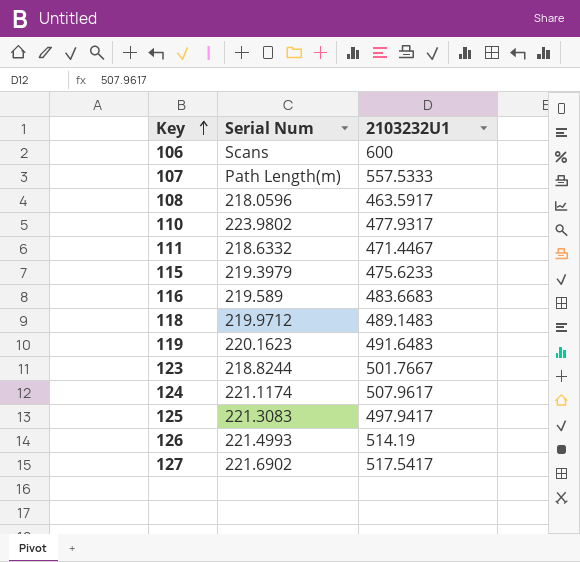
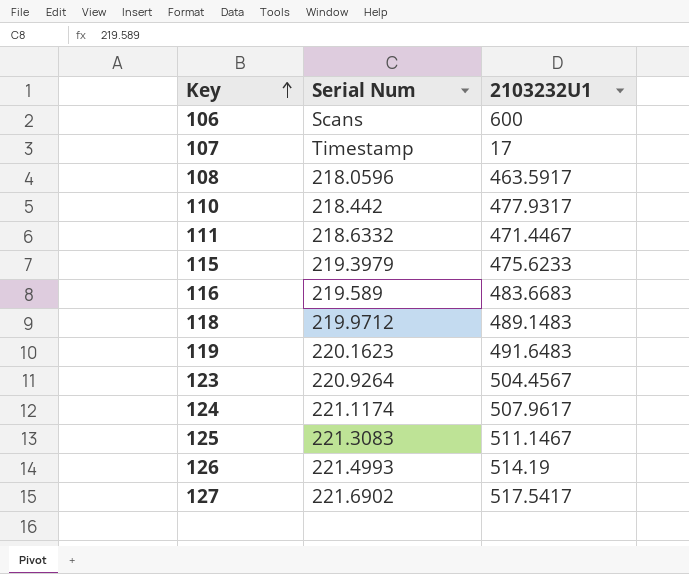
107 | Serial Num: Path Length(m) -> Timestamp
107 | 2103232U1: 557.5333 -> 17
110 | Serial Num: 223.9802 -> 218.442
123 | Serial Num: 218.8244 -> 220.9264
123 | 2103232U1: 501.7667 -> 504.4567
125 | 2103232U1: 497.9417 -> 511.1467

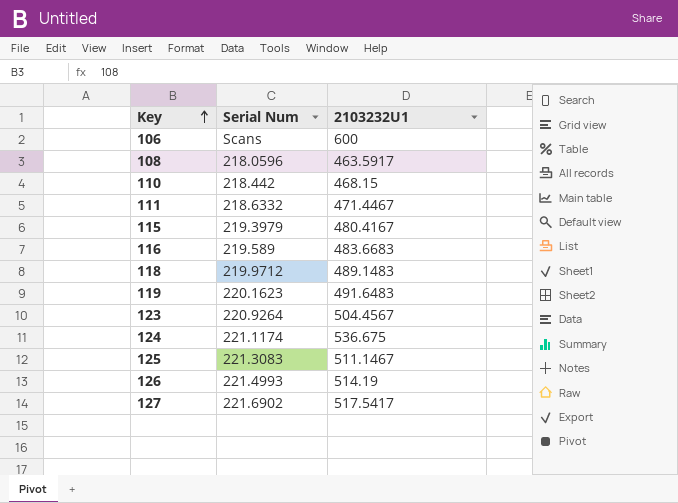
row 107: Timestamp | 17 -> none
110 | 2103232U1: 477.9317 -> 468.15
115 | 2103232U1: 475.6233 -> 480.4167
124 | 2103232U1: 507.9617 -> 536.675

